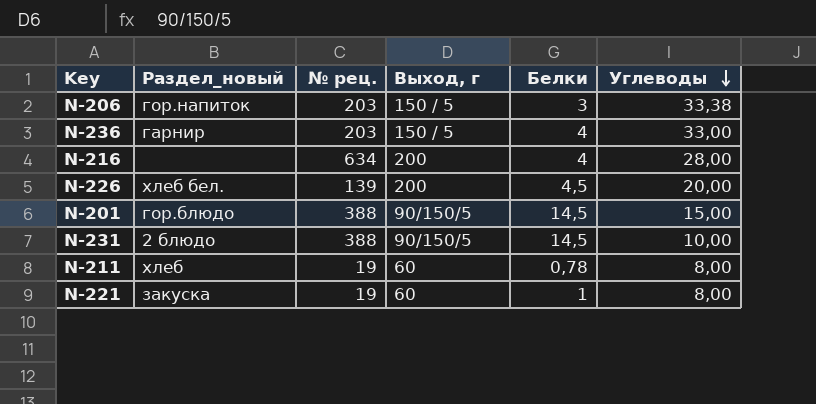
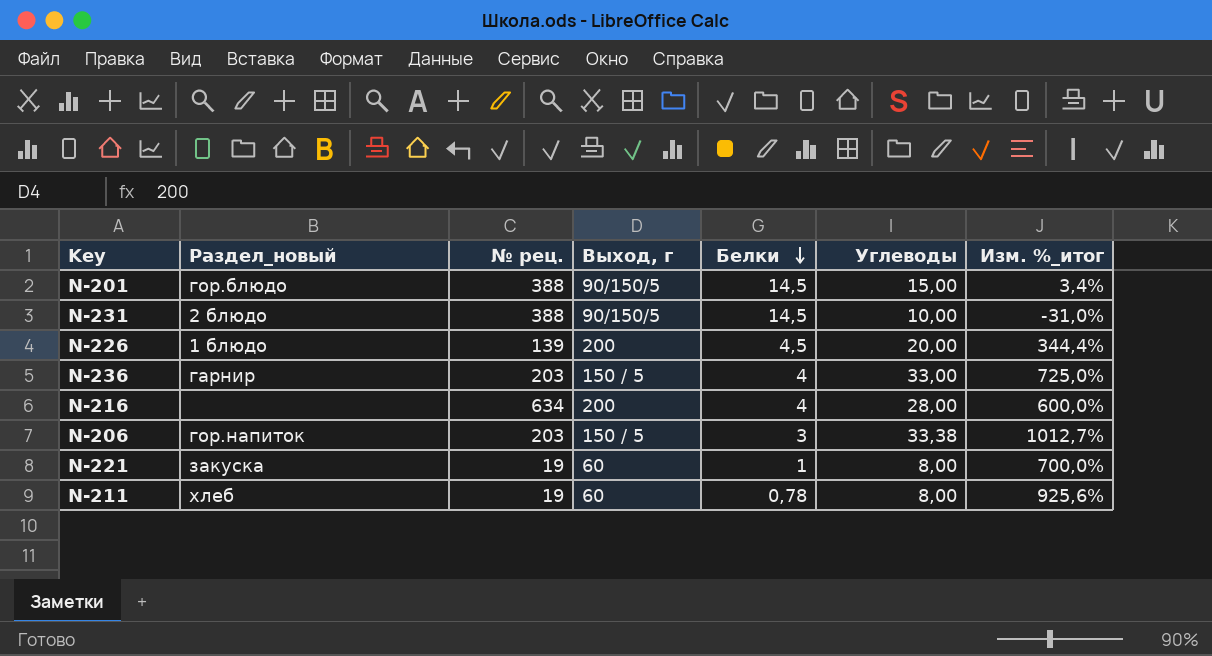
row order: Углеводы descending -> Белки descending
column Изм. %_итог | formula: none -> ([Углеводы] - [Белки]) / [Белки]
N-226 | Раздел_новый: хлеб бел. -> 1 блюдо

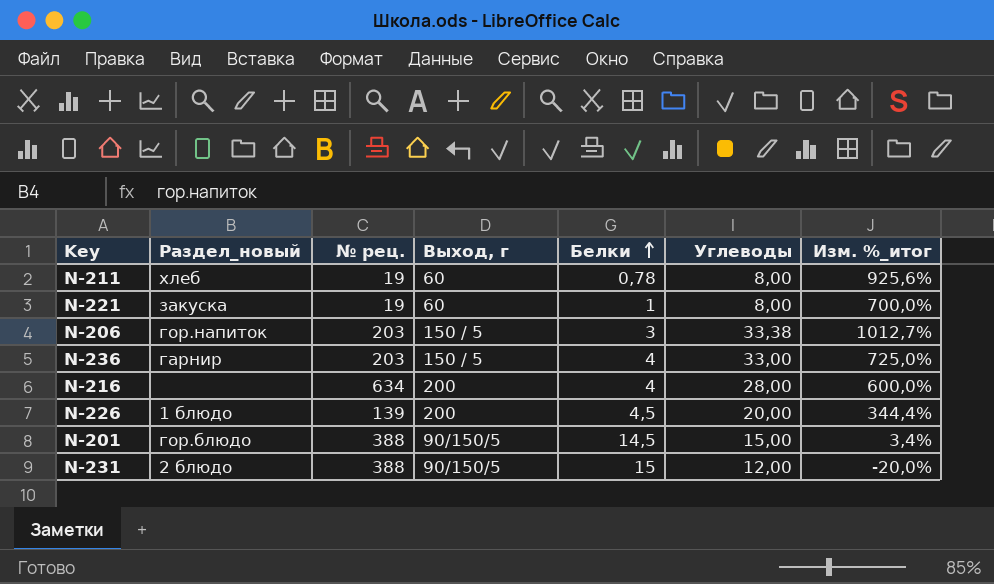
row order: Белки descending -> Белки ascending
N-231 | Белки: 14,5 -> 15
N-231 | Углеводы: 10,00 -> 12,00
N-231 | Изм. %_итог: -31,0% -> -20,0%

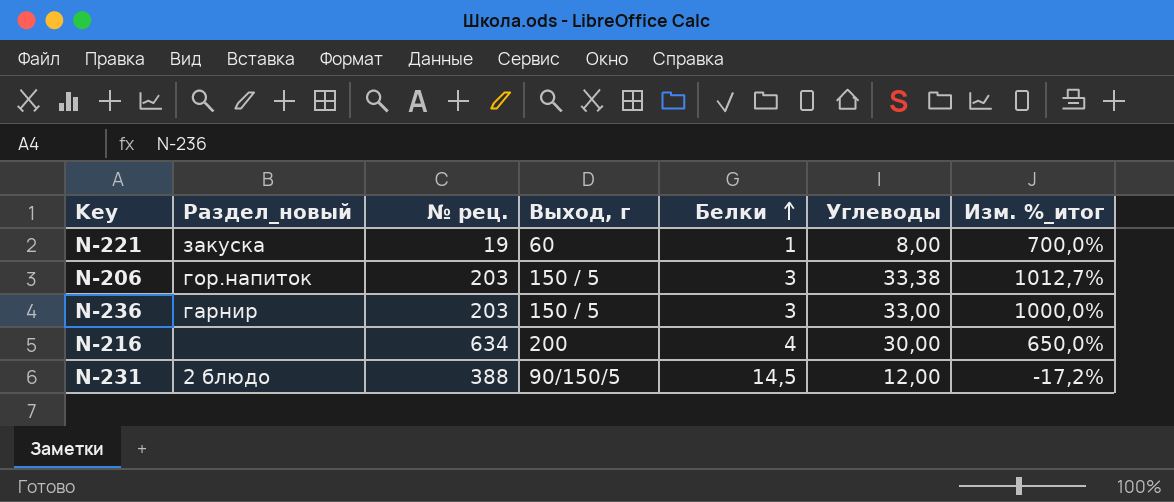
row N-211: хлеб | 19 | 60 | 0,78 | 8,00 | 925,6% -> none
row N-226: 1 блюдо | 139 | 200 | 4,5 | 20,00 | 344,4% -> none
row N-201: гор.блюдо | 388 | 90/150/5 | 14,5 | 15,00 | 3,4% -> none
N-236 | Белки: 4 -> 3
N-236 | Изм. %_итог: 725,0% -> 1000,0%
N-216 | Углеводы: 28,00 -> 30,00
N-216 | Изм. %_итог: 600,0% -> 650,0%
N-231 | Белки: 15 -> 14,5
N-231 | Изм. %_итог: -20,0% -> -17,2%

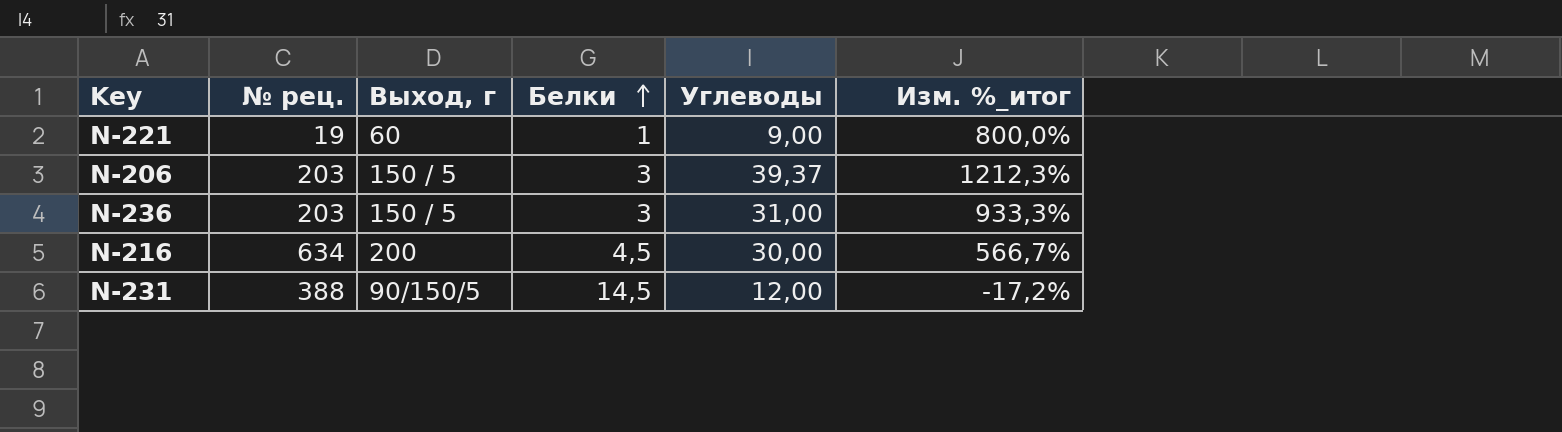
column Раздел_новый | position: 2 -> none
N-221 | Углеводы: 8,00 -> 9,00
N-221 | Изм. %_итог: 700,0% -> 800,0%
N-206 | Углеводы: 33,38 -> 39,37
N-206 | Изм. %_итог: 1012,7% -> 1212,3%
N-236 | Углеводы: 33,00 -> 31,00
N-236 | Изм. %_итог: 1000,0% -> 933,3%
N-216 | Белки: 4 -> 4,5
N-216 | Изм. %_итог: 650,0% -> 566,7%

